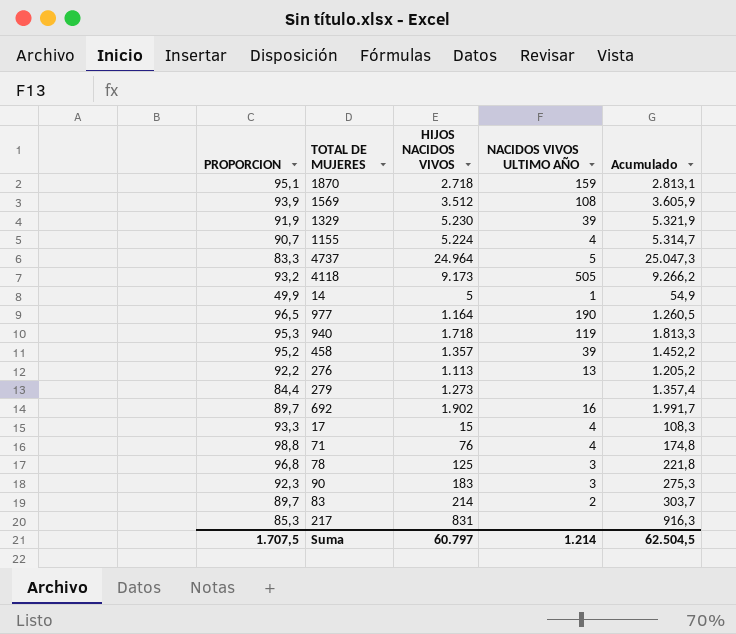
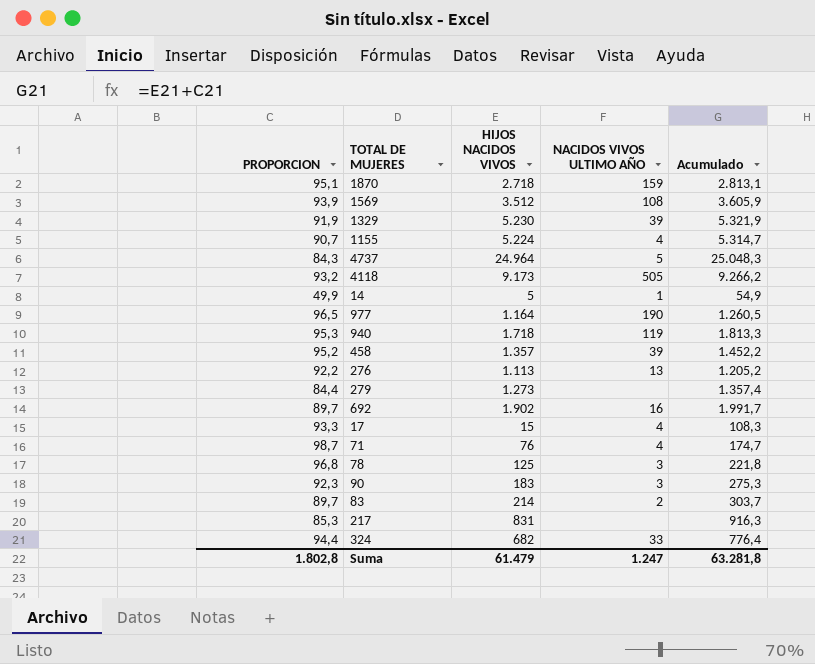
4737 | PROPORCION: 83,3 -> 84,3
4737 | Acumulado: 25.047,3 -> 25.048,3
71 | PROPORCION: 98,8 -> 98,7
71 | Acumulado: 174,8 -> 174,7
row 324: none -> 94,4 | 682 | 33 | 776,4
Suma | PROPORCION: 1.707,5 -> 1.802,8
Suma | HIJOS NACIDOS VIVOS: 60.797 -> 61.479
Suma | NACIDOS VIVOS ULTIMO AÑO: 1.214 -> 1.247
Suma | Acumulado: 62.504,5 -> 63.281,8

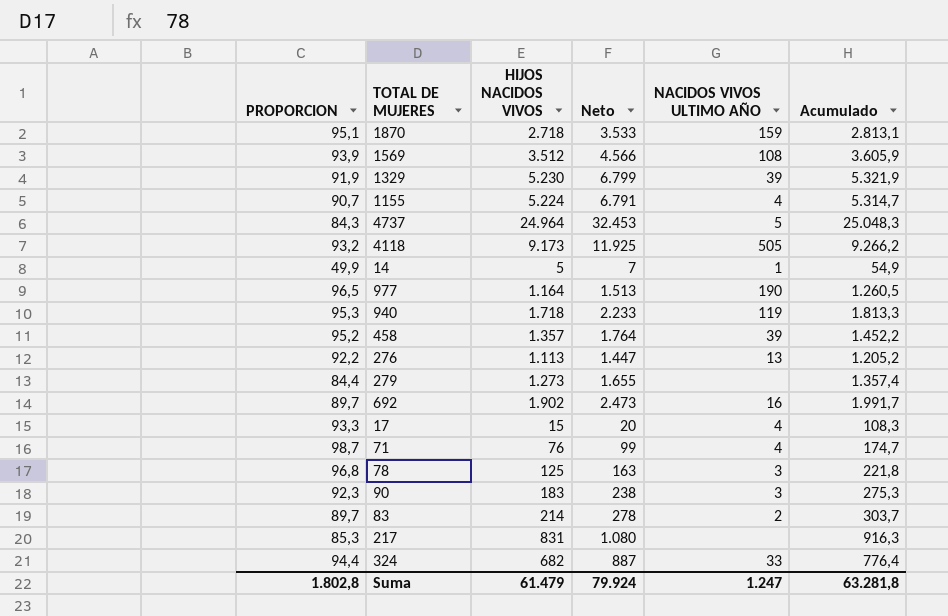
column Neto | formula: none -> [HIJOS NACIDOS VIVOS] * 1,3

